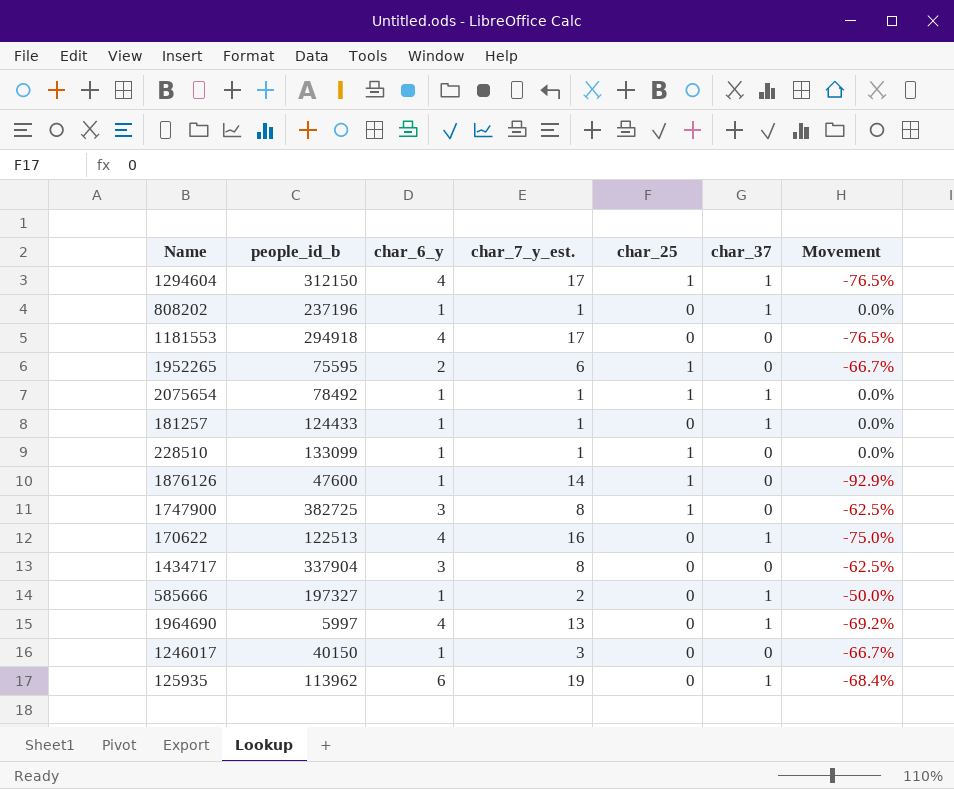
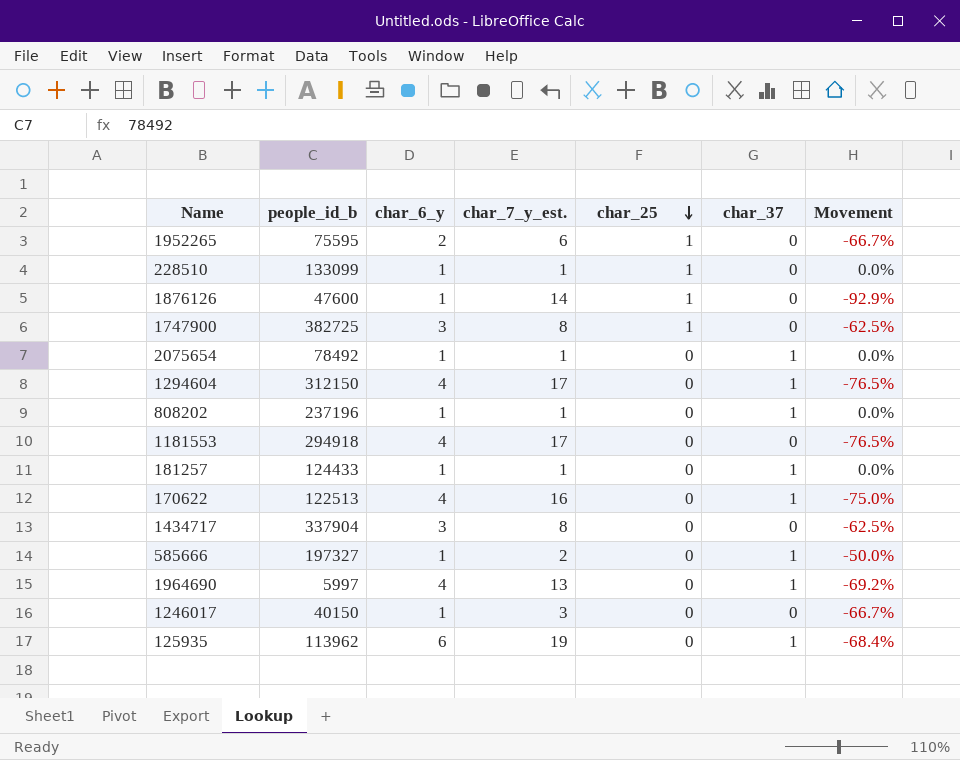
row order: none -> char_25 descending
2075654 | char_25: 1 -> 0
1294604 | char_25: 1 -> 0

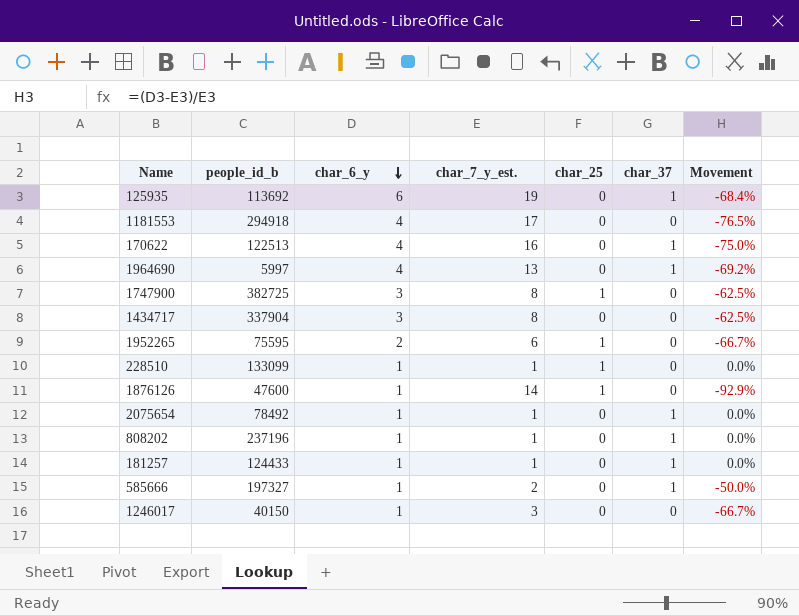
row order: char_25 descending -> char_6_y descending
row 1294604: 312150 | 4 | 17 | 0 | 1 | -76.5% -> none
125935 | people_id_b: 113962 -> 113692

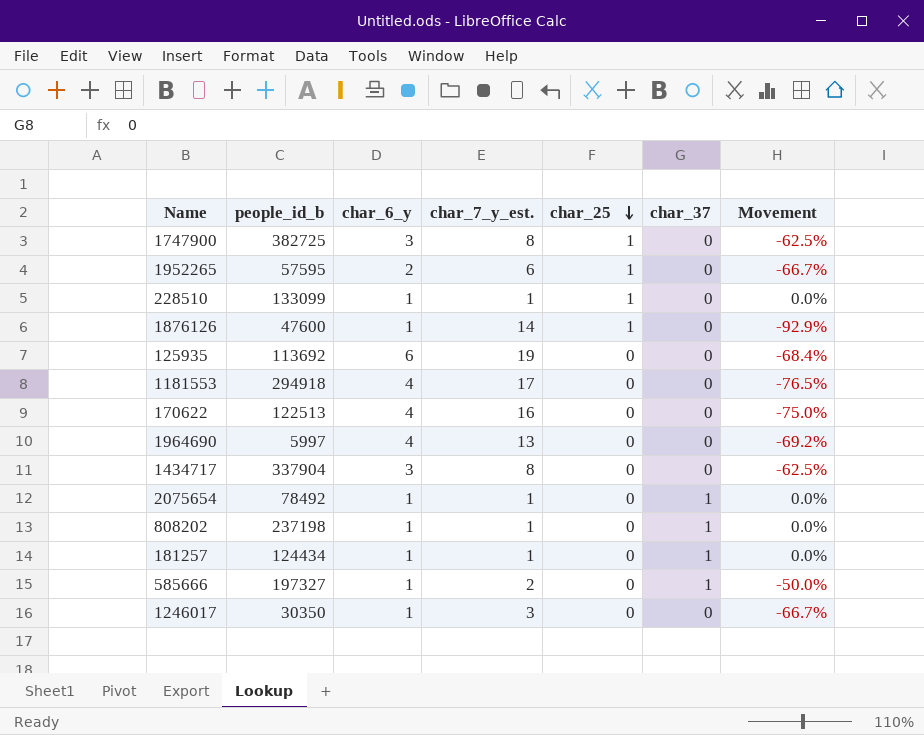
row order: char_6_y descending -> char_25 descending
1952265 | people_id_b: 75595 -> 57595
125935 | char_37: 1 -> 0
170622 | char_37: 1 -> 0
1964690 | char_37: 1 -> 0
808202 | people_id_b: 237196 -> 237198
181257 | people_id_b: 124433 -> 124434
1246017 | people_id_b: 40150 -> 30350

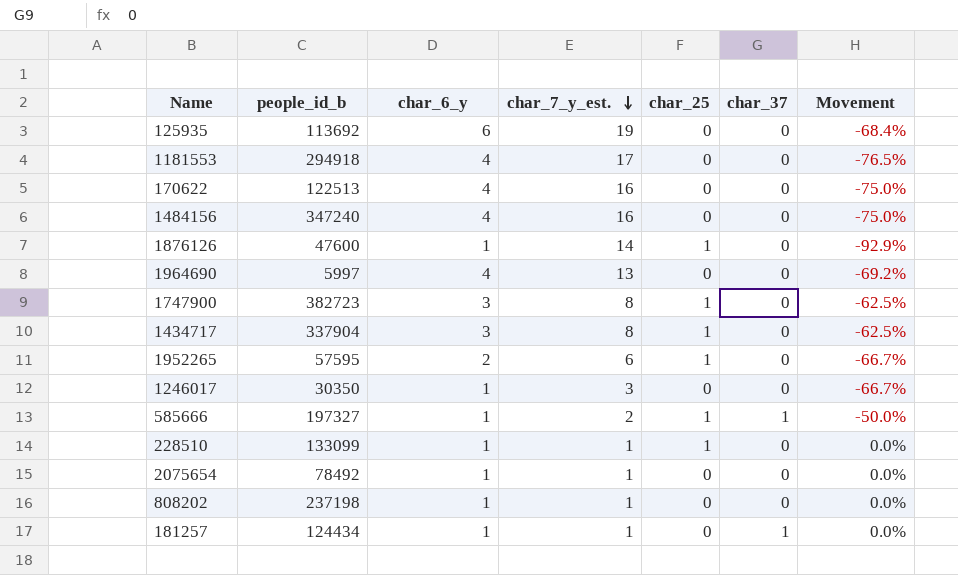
row order: char_25 descending -> char_7_y_est. descending
row 1484156: none -> 347240 | 4 | 16 | 0 | 0 | -75.0%
1747900 | people_id_b: 382725 -> 382723
1434717 | char_25: 0 -> 1
585666 | char_25: 0 -> 1
2075654 | char_37: 1 -> 0
808202 | char_37: 1 -> 0

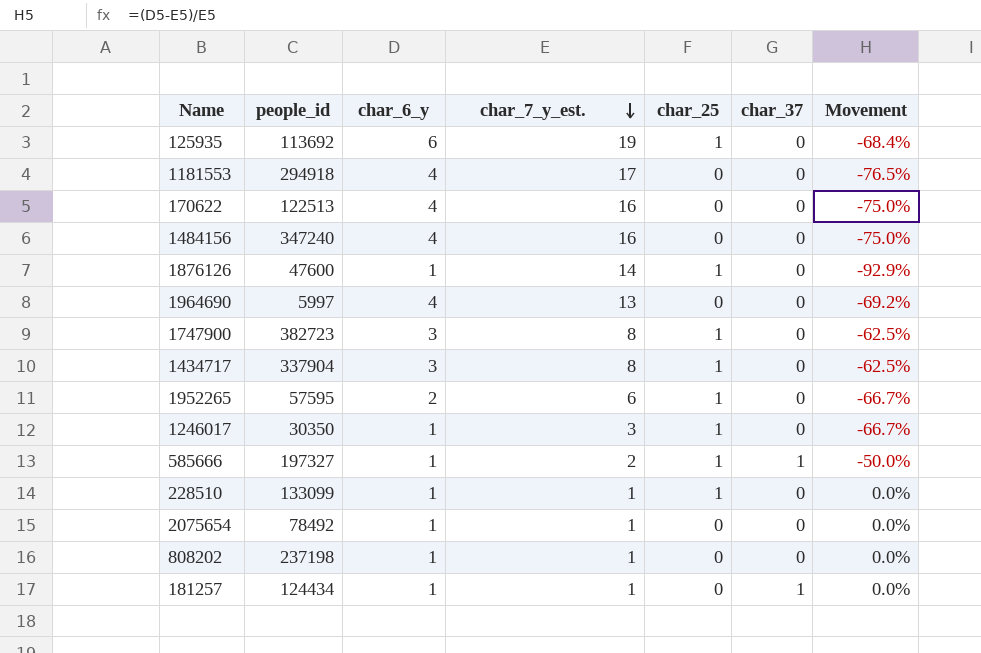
column name: people_id_b -> people_id
125935 | char_25: 0 -> 1
1246017 | char_25: 0 -> 1

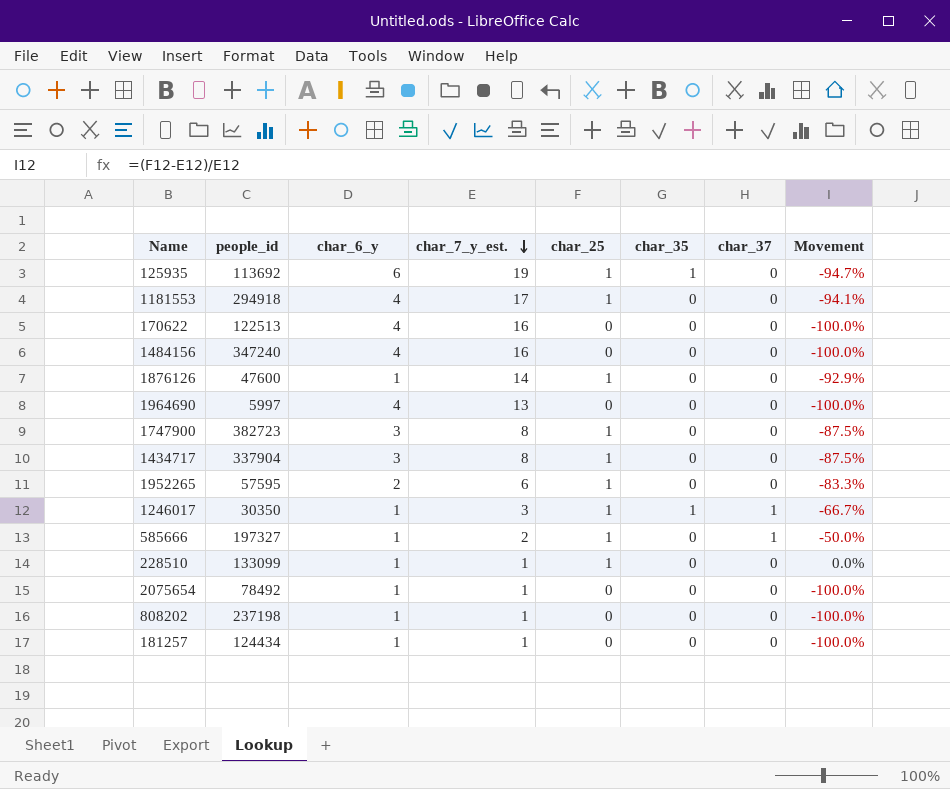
column char_35 | position: none -> 6
column Movement | formula: ([char_6_y] - [char_7_y_est.]) / [char_7_y_est.] -> ([char_25] - [char_7_y_est.]) / [char_7_y_est.]
1181553 | char_25: 0 -> 1
1246017 | char_37: 0 -> 1
181257 | char_37: 1 -> 0

